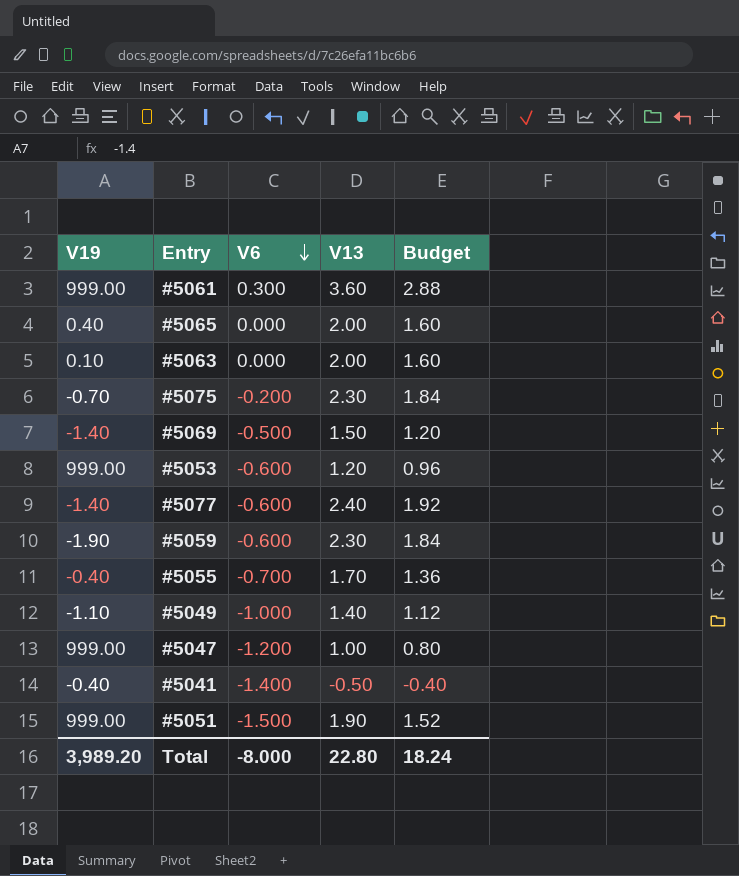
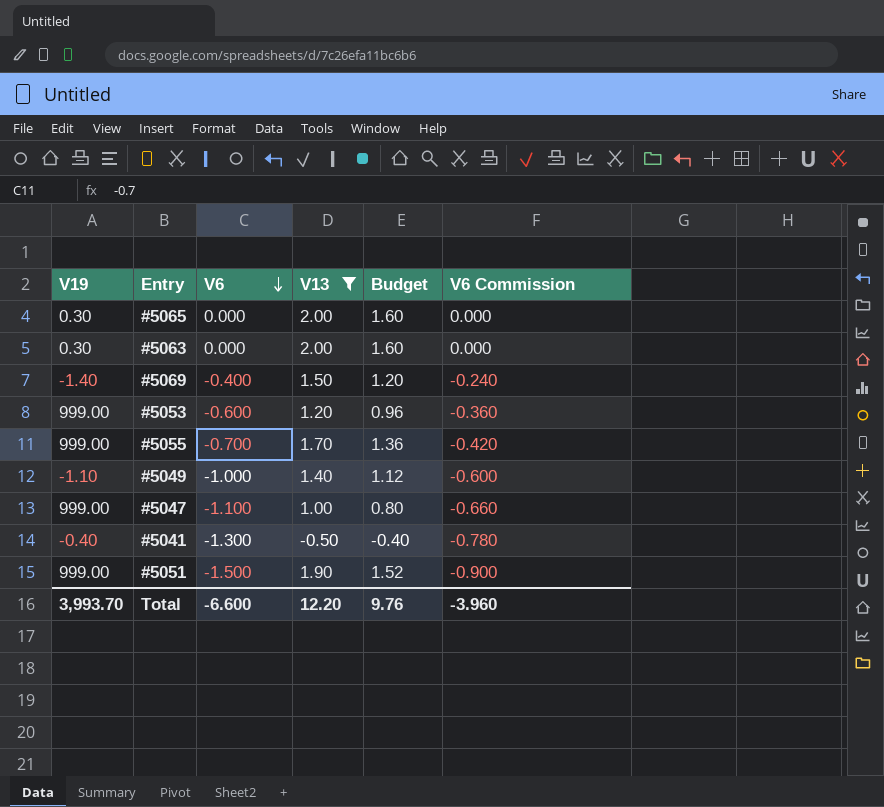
filter: none -> V13 <= 2.00
column V6 Commission | formula: none -> [V6] * 0.6
#5065 | V19: 0.40 -> 0.30
#5063 | V19: 0.10 -> 0.30
#5069 | V6: -0.500 -> -0.400
#5055 | V19: -0.40 -> 999.00
#5047 | V6: -1.200 -> -1.100
#5041 | V6: -1.400 -> -1.300
Total | V19: 3,989.20 -> 3,993.70
Total | V6: -8.000 -> -6.600
Total | V13: 22.80 -> 12.20
Total | Budget: 18.24 -> 9.76

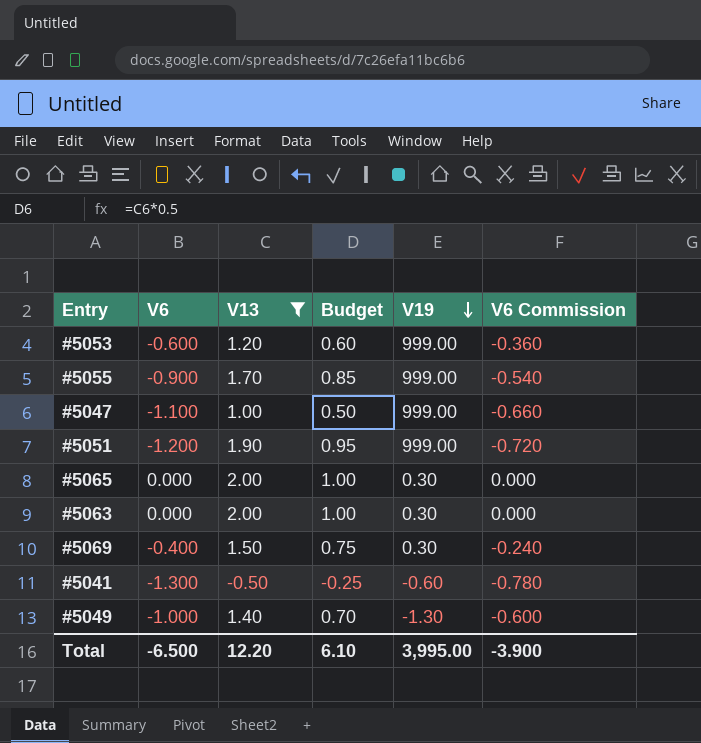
row order: V6 descending -> V19 descending
column Budget | formula: [V13] * 0.8 -> [V13] * 0.5
column V19 | position: 1 -> 5
#5055 | V6: -0.700 -> -0.900
#5055 | V6 Commission: -0.420 -> -0.540
#5051 | V6: -1.500 -> -1.200
#5051 | V6 Commission: -0.900 -> -0.720
#5069 | V19: -1.40 -> 0.30
#5041 | V19: -0.40 -> -0.60
#5049 | V19: -1.10 -> -1.30
Total | V6: -6.600 -> -6.500
Total | Budget: 9.76 -> 6.10
Total | V19: 3,993.70 -> 3,995.00
Total | V6 Commission: -3.960 -> -3.900

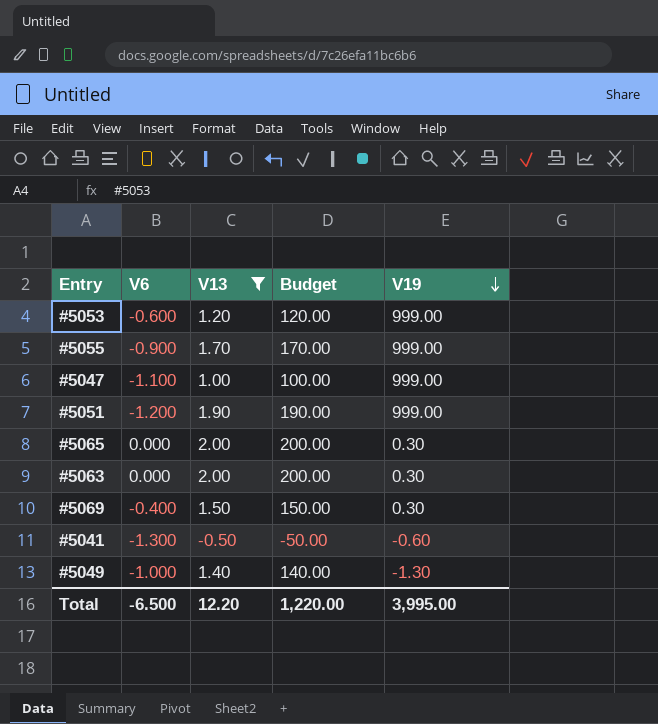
column V6 Commission | formula: [V6] * 0.6 -> none
column Budget | formula: [V13] * 0.5 -> [V13] * 100
Total | Budget: 6.10 -> 1,220.00

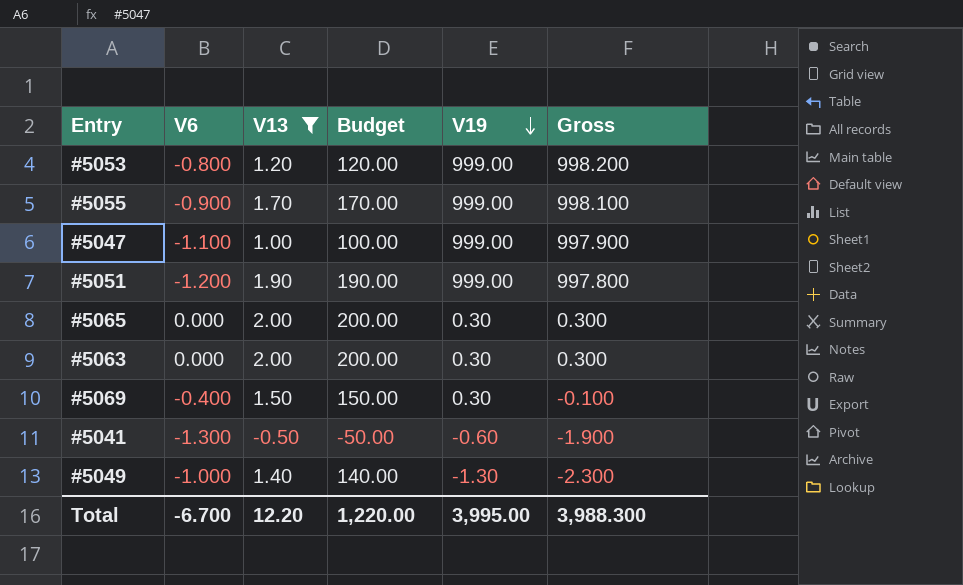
column Gross | formula: none -> [V6] + [V19]
#5053 | V6: -0.600 -> -0.800
Total | V6: -6.500 -> -6.700

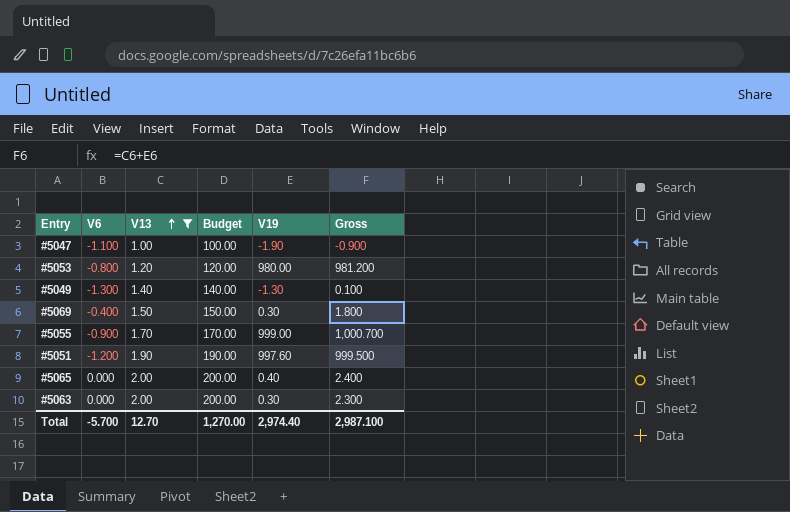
row order: V19 descending -> V13 ascending
column Gross | formula: [V6] + [V19] -> [V13] + [V19]
row #5041: -1.300 | -0.50 | -50.00 | -0.60 | -1.900 -> none
#5047 | V19: 999.00 -> -1.90
#5053 | V19: 999.00 -> 980.00
#5049 | V6: -1.000 -> -1.300
#5051 | V19: 999.00 -> 997.60
#5065 | V19: 0.30 -> 0.40
Total | V6: -6.700 -> -5.700
Total | V13: 12.20 -> 12.70
Total | Budget: 1,220.00 -> 1,270.00
Total | V19: 3,995.00 -> 2,974.40
Total | Gross: 3,988.300 -> 2,987.100

